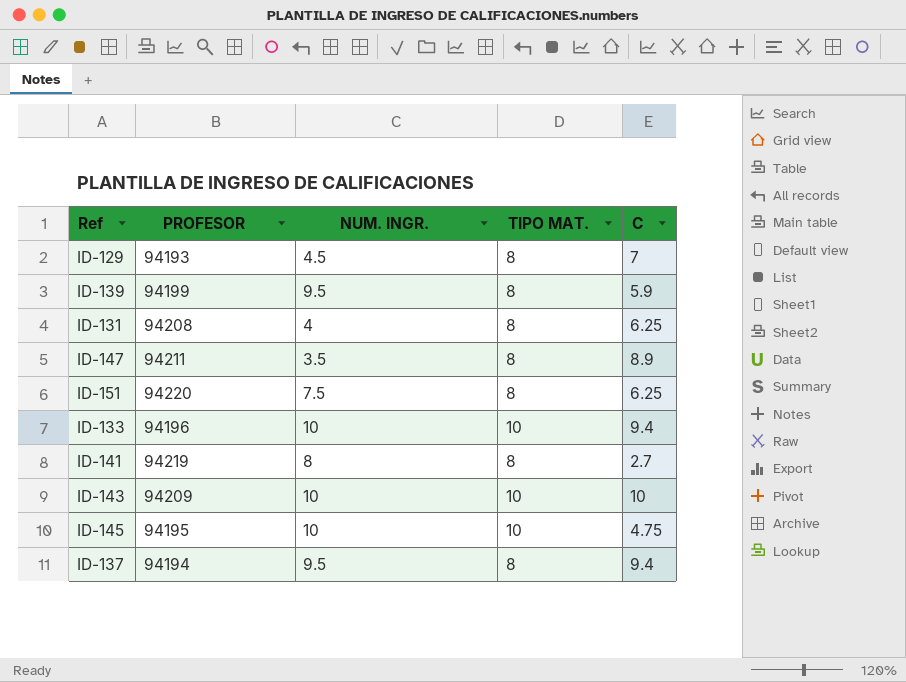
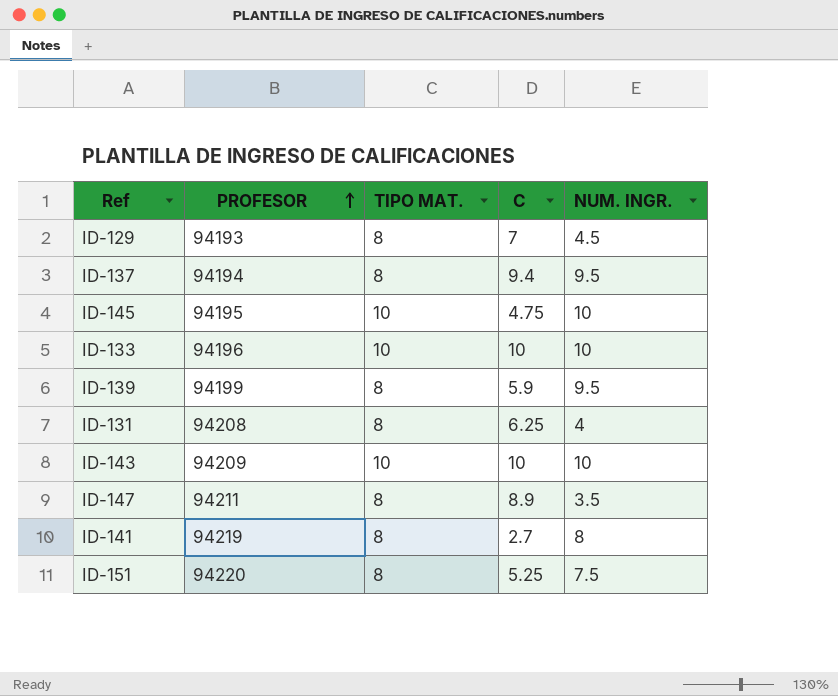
row order: none -> PROFESOR ascending
column NUM. INGR. | position: 3 -> 5
ID-133 | C: 9.4 -> 10
ID-151 | C: 6.25 -> 5.25

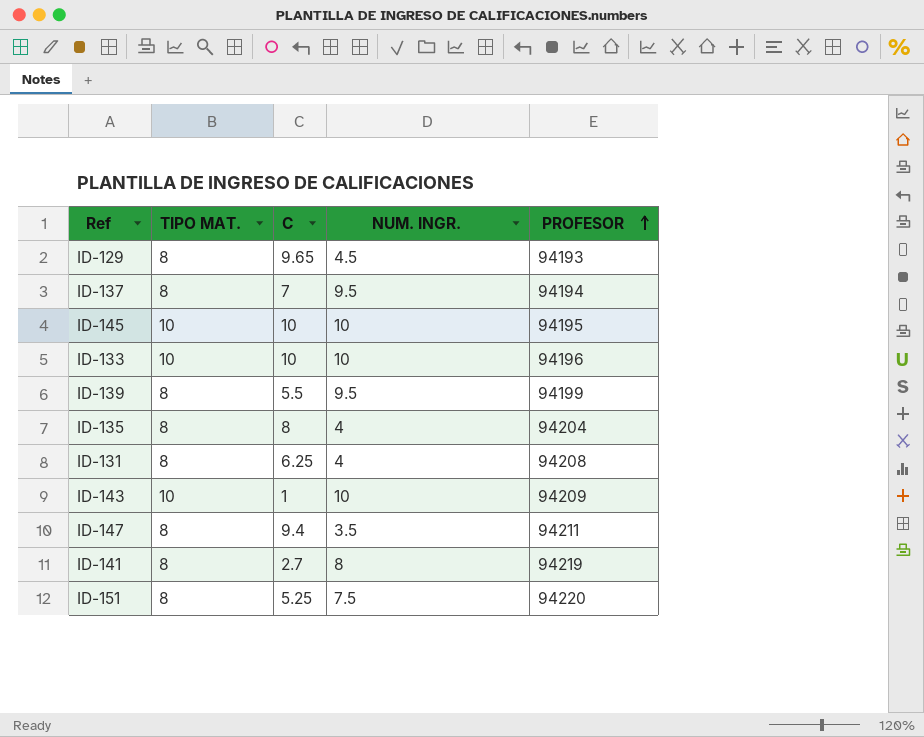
column PROFESOR | position: 2 -> 5
ID-129 | C: 7 -> 9.65
ID-137 | C: 9.4 -> 7
ID-145 | C: 4.75 -> 10
ID-139 | C: 5.9 -> 5.5
row ID-135: none -> 8 | 8 | 4 | 94204
ID-143 | C: 10 -> 1
ID-147 | C: 8.9 -> 9.4

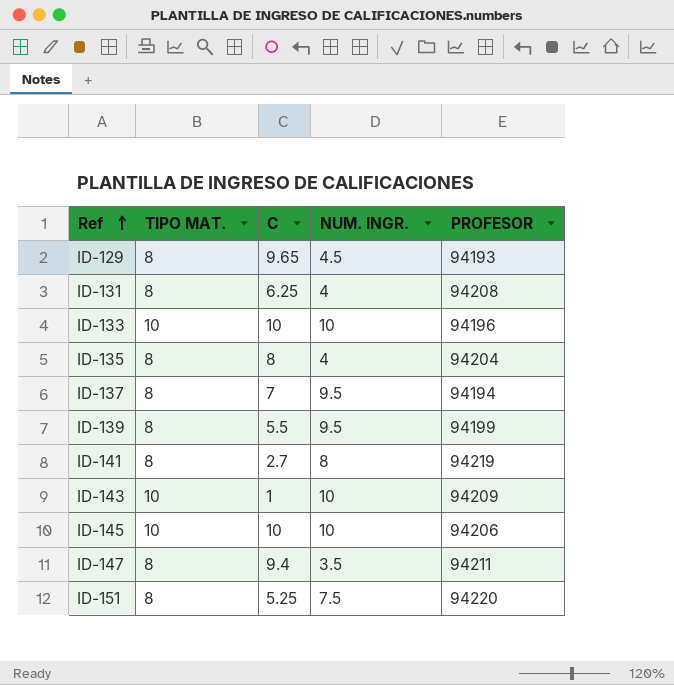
row order: PROFESOR ascending -> Ref ascending
ID-145 | PROFESOR: 94195 -> 94206

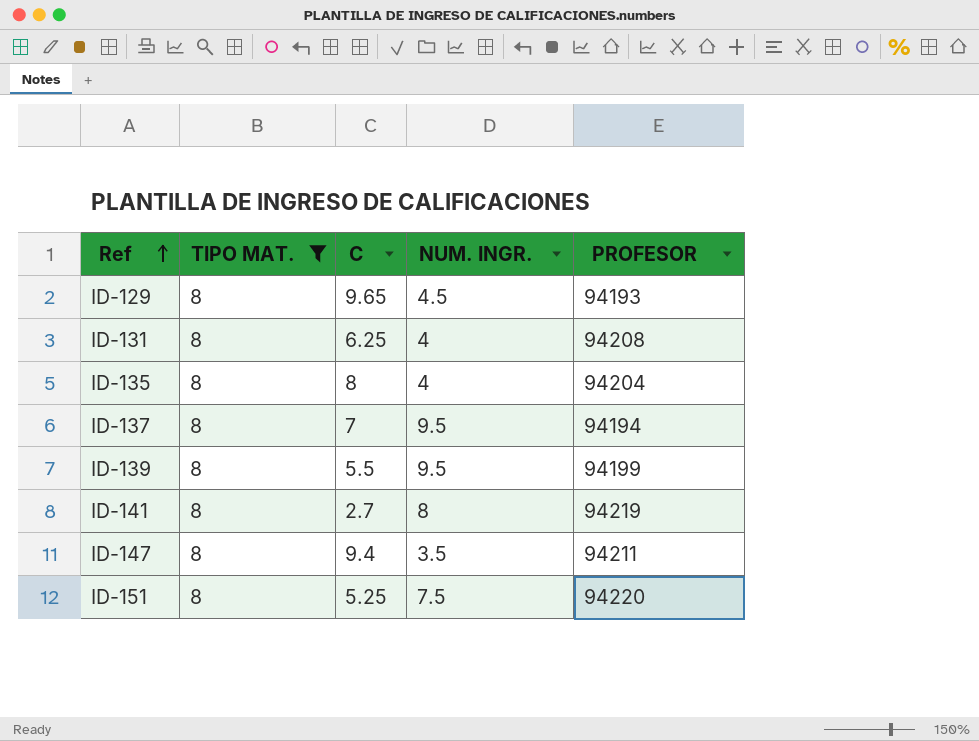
filter: none -> TIPO MAT. = 8

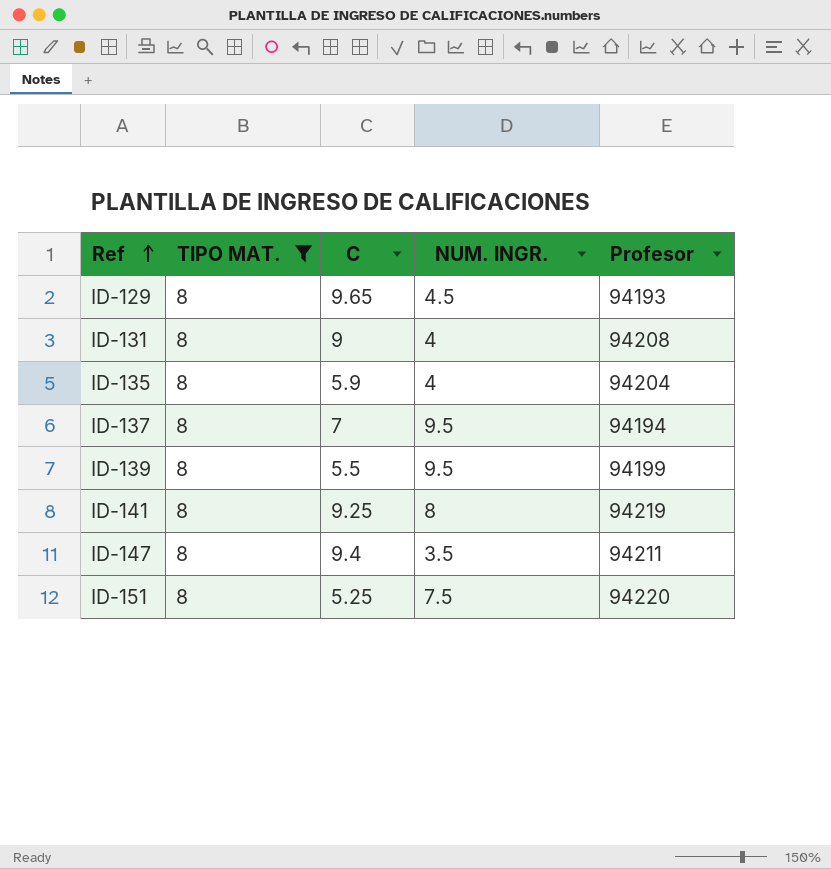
column name: PROFESOR -> Profesor
ID-131 | C: 6.25 -> 9
ID-135 | C: 8 -> 5.9
ID-141 | C: 2.7 -> 9.25

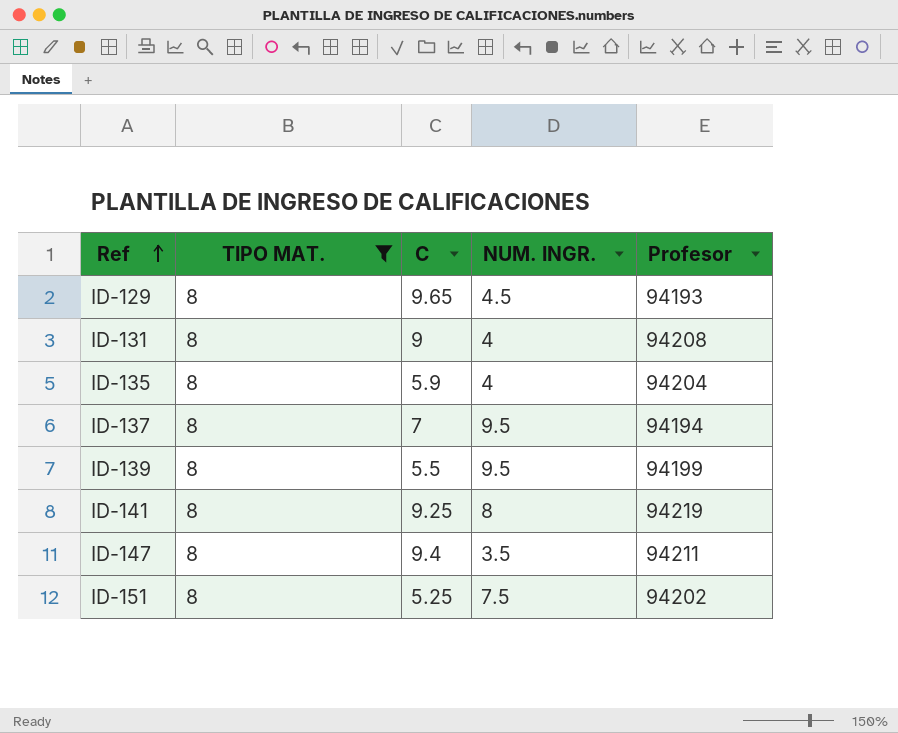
ID-151 | Profesor: 94220 -> 94202

